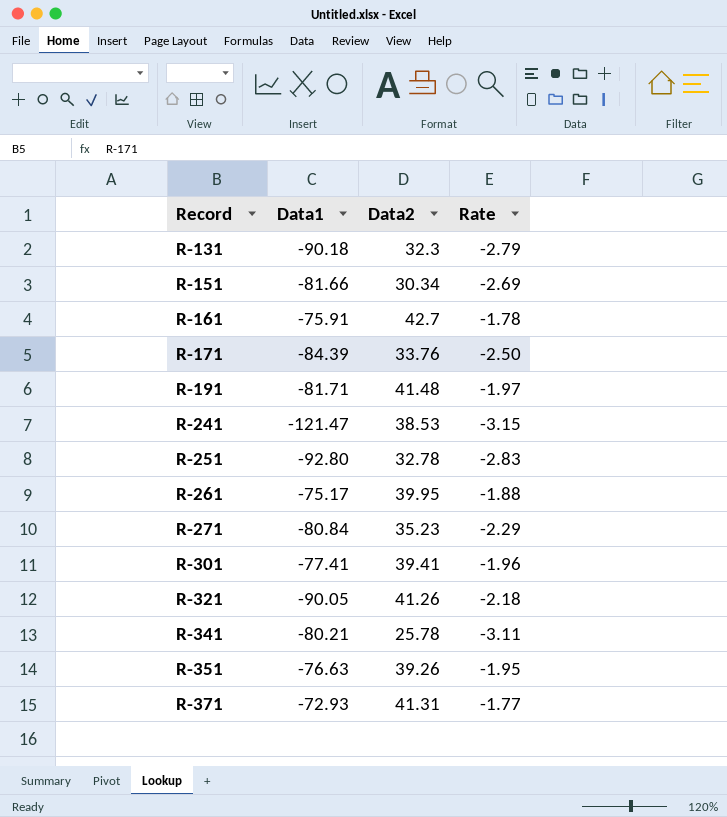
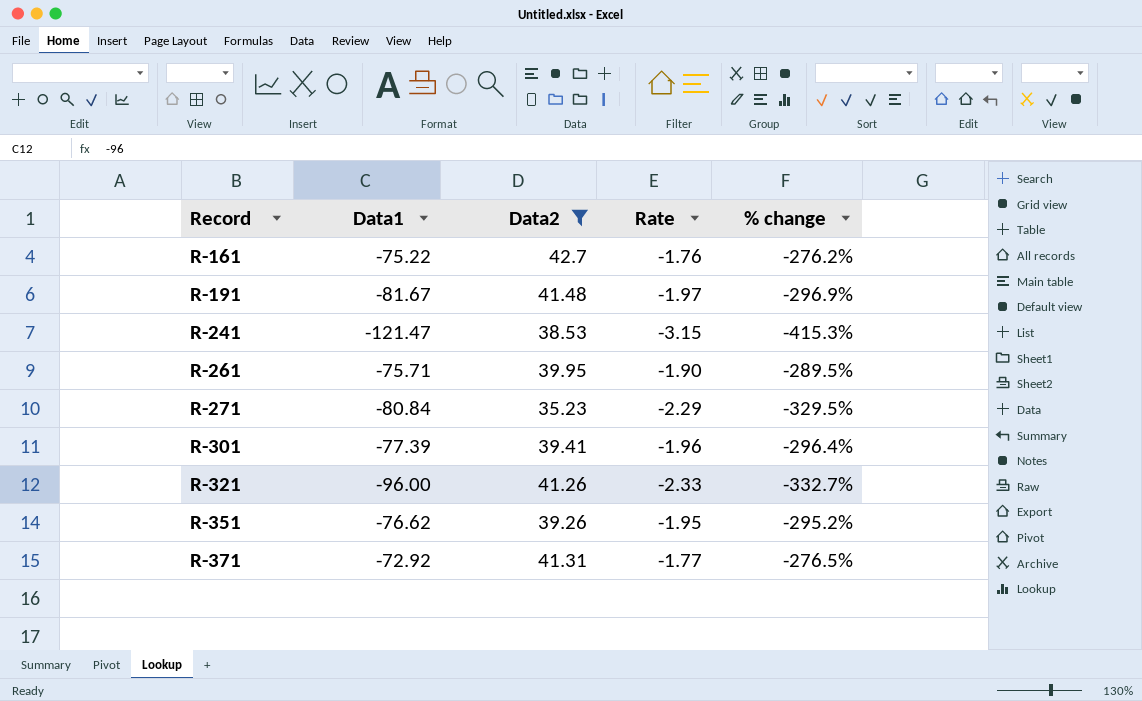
filter: none -> Data2 >= 35.23
column % change | formula: none -> ([Data1] - [Data2]) / [Data2]
R-161 | Data1: -75.91 -> -75.22
R-161 | Rate: -1.78 -> -1.76
R-191 | Data1: -81.71 -> -81.67
R-261 | Data1: -75.17 -> -75.71
R-261 | Rate: -1.88 -> -1.90
R-301 | Data1: -77.41 -> -77.39
R-321 | Data1: -90.05 -> -96.00
R-321 | Rate: -2.18 -> -2.33
R-351 | Data1: -76.63 -> -76.62
R-371 | Data1: -72.93 -> -72.92

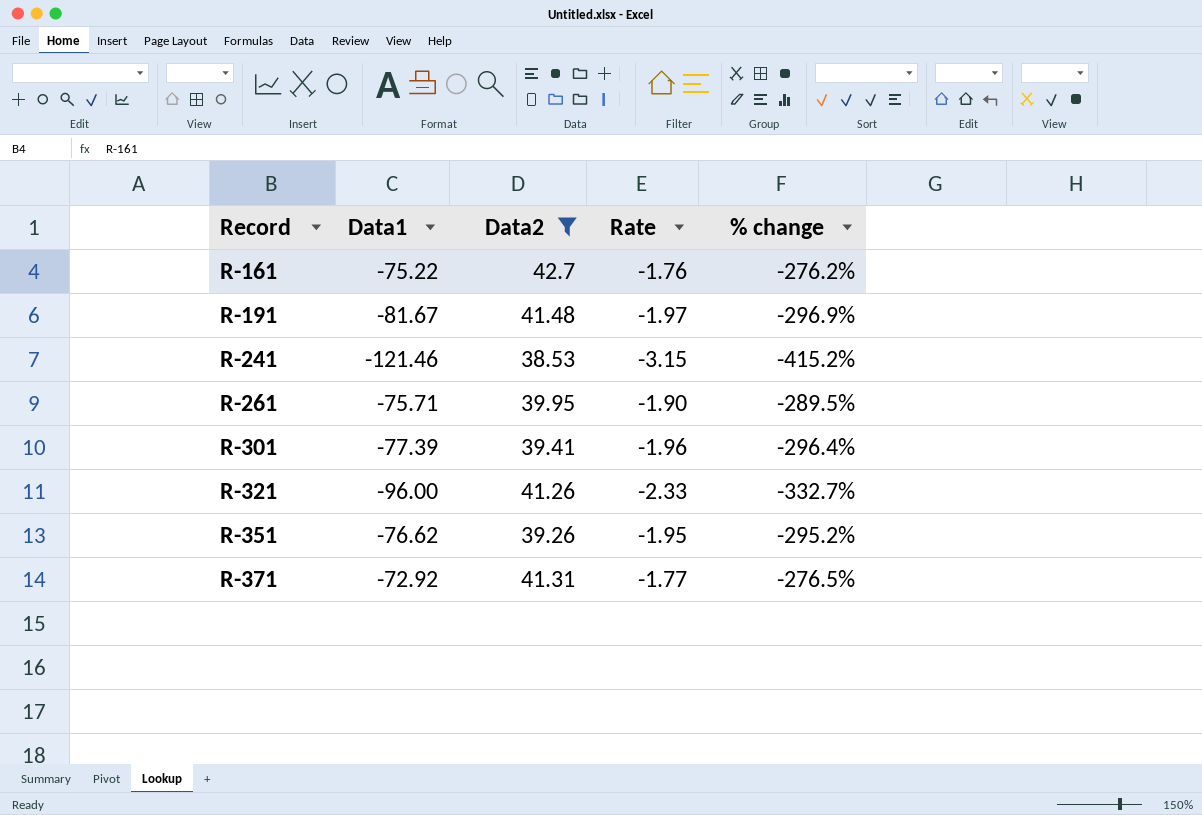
row R-271: -80.84 | 35.23 | -2.29 | -329.5% -> none
R-241 | Data1: -121.47 -> -121.46
R-241 | % change: -415.3% -> -415.2%

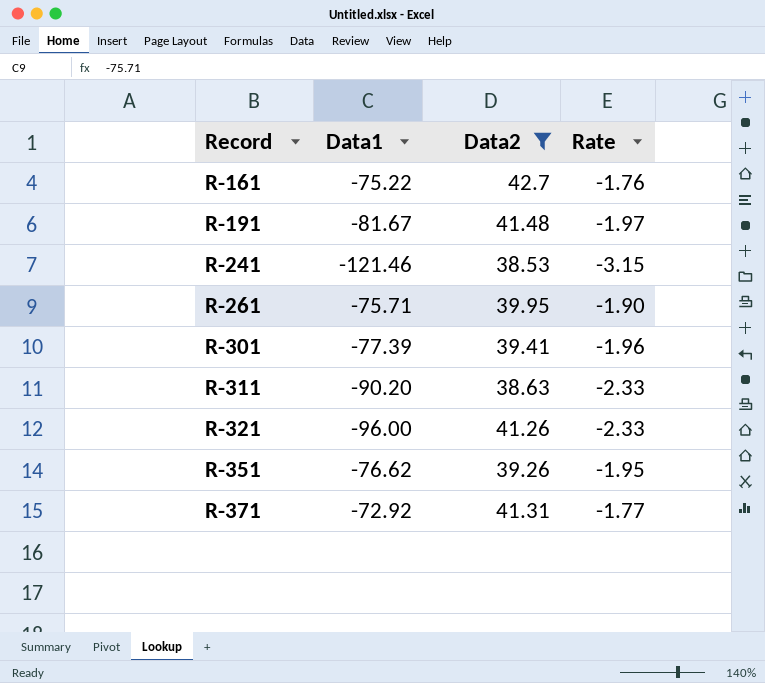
column % change | formula: ([Data1] - [Data2]) / [Data2] -> none
row R-311: none -> -90.20 | 38.63 | -2.33

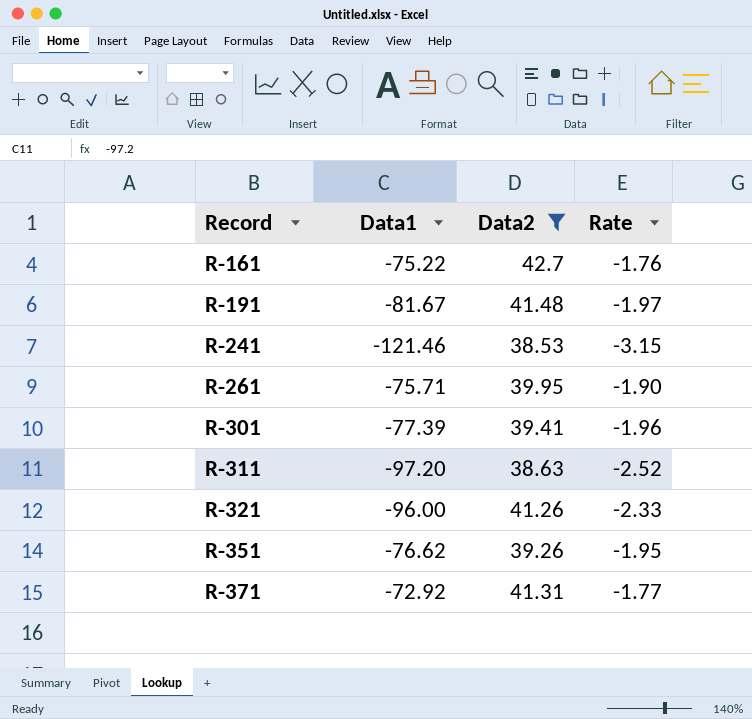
R-311 | Data1: -90.20 -> -97.20
R-311 | Rate: -2.33 -> -2.52

